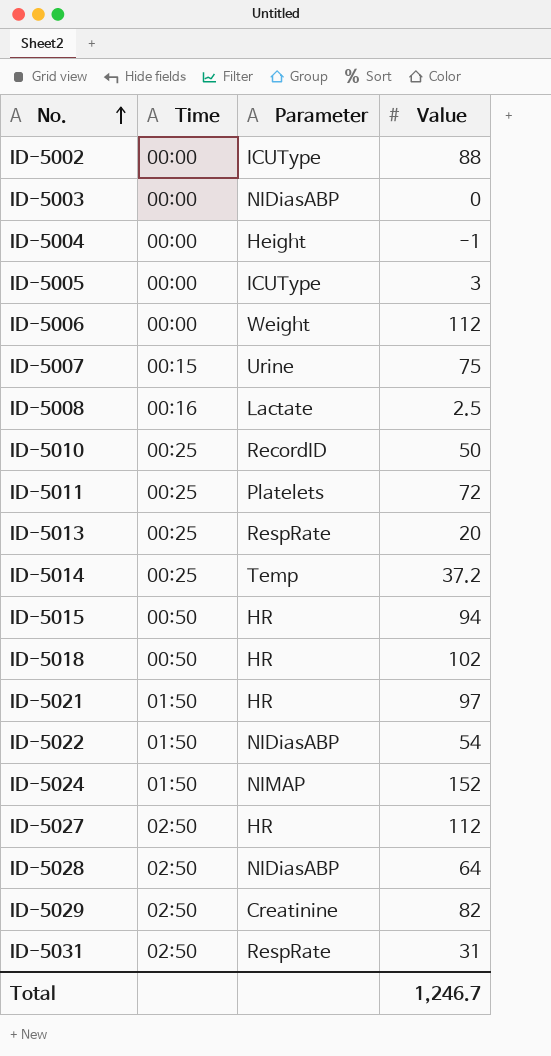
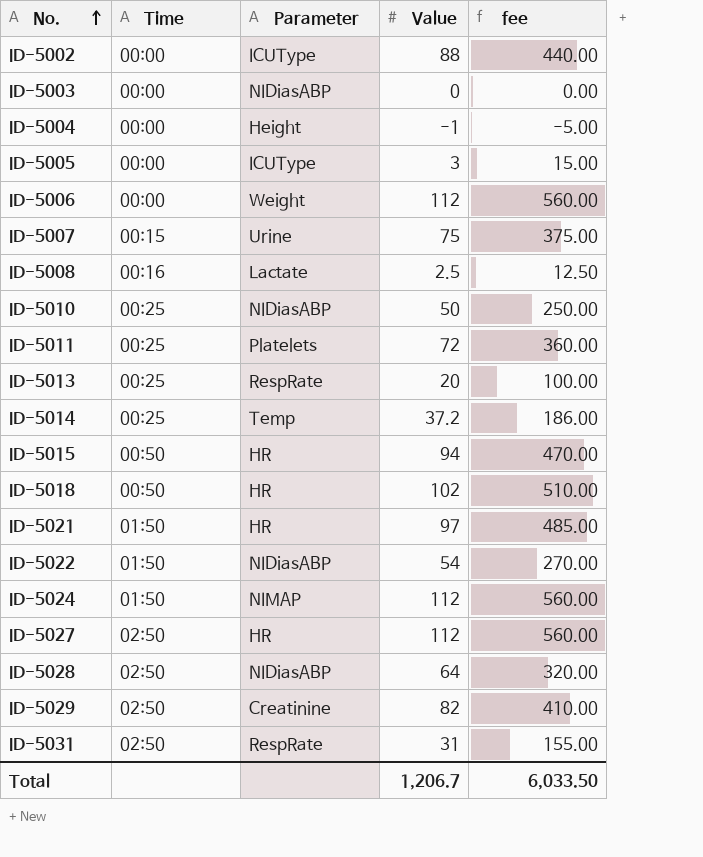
column fee | formula: none -> [Value] * 5
ID-5010 | Parameter: RecordID -> NIDiasABP
ID-5024 | Value: 152 -> 112
Total | Value: 1,246.7 -> 1,206.7

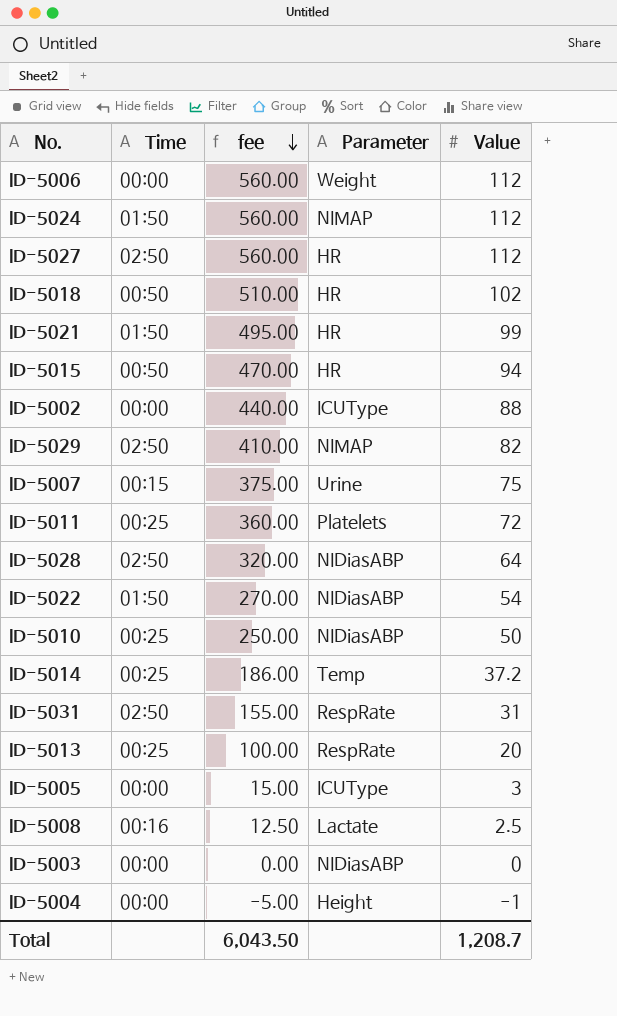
row order: No. ascending -> fee descending
column fee | position: 5 -> 3
ID-5021 | fee: 485.00 -> 495.00
ID-5021 | Value: 97 -> 99
ID-5029 | Parameter: Creatinine -> NIMAP
Total | fee: 6,033.50 -> 6,043.50
Total | Value: 1,206.7 -> 1,208.7

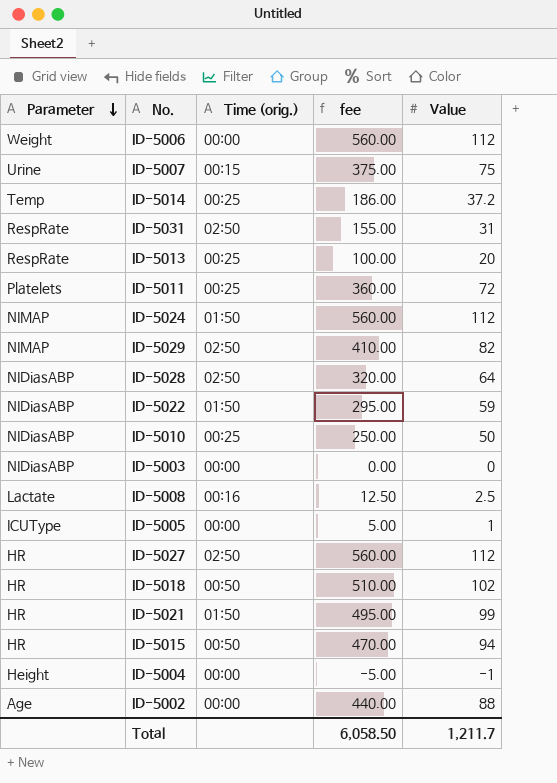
row order: fee descending -> Parameter descending
column Parameter | position: 4 -> 1
column name: Time -> Time (orig.)
ID-5022 | fee: 270.00 -> 295.00
ID-5022 | Value: 54 -> 59
ID-5005 | fee: 15.00 -> 5.00
ID-5005 | Value: 3 -> 1
ID-5002 | Parameter: ICUType -> Age
Total | fee: 6,043.50 -> 6,058.50
Total | Value: 1,208.7 -> 1,211.7

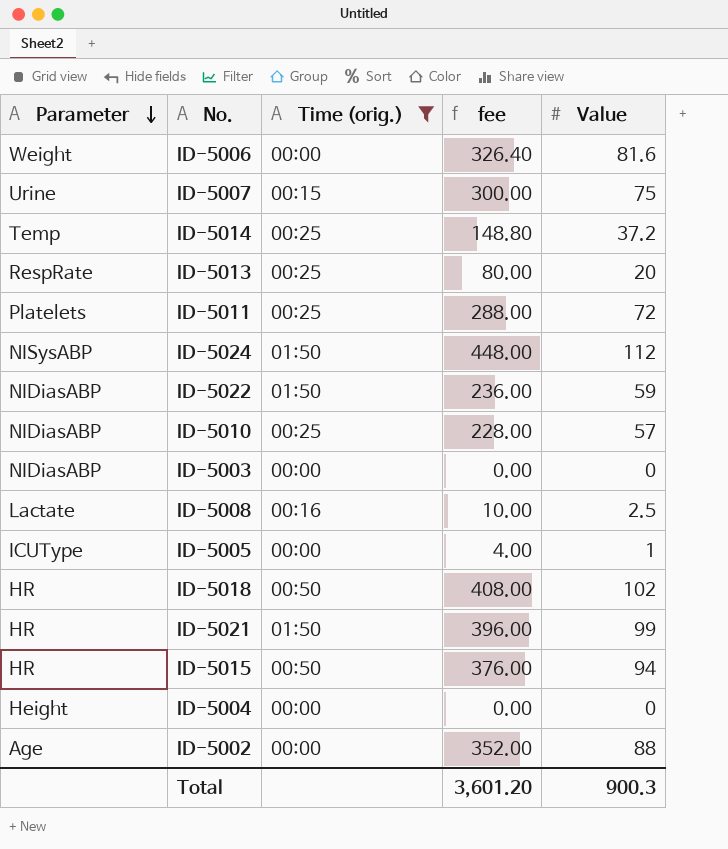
filter: none -> Time (orig.) != 02:50
column fee | formula: [Value] * 5 -> [Value] * 4
ID-5006 | Value: 112 -> 81.6
ID-5024 | Parameter: NIMAP -> NISysABP
ID-5010 | Value: 50 -> 57
ID-5004 | Value: -1 -> 0
Total | fee: 6,058.50 -> 3,601.20
Total | Value: 1,211.7 -> 900.3

